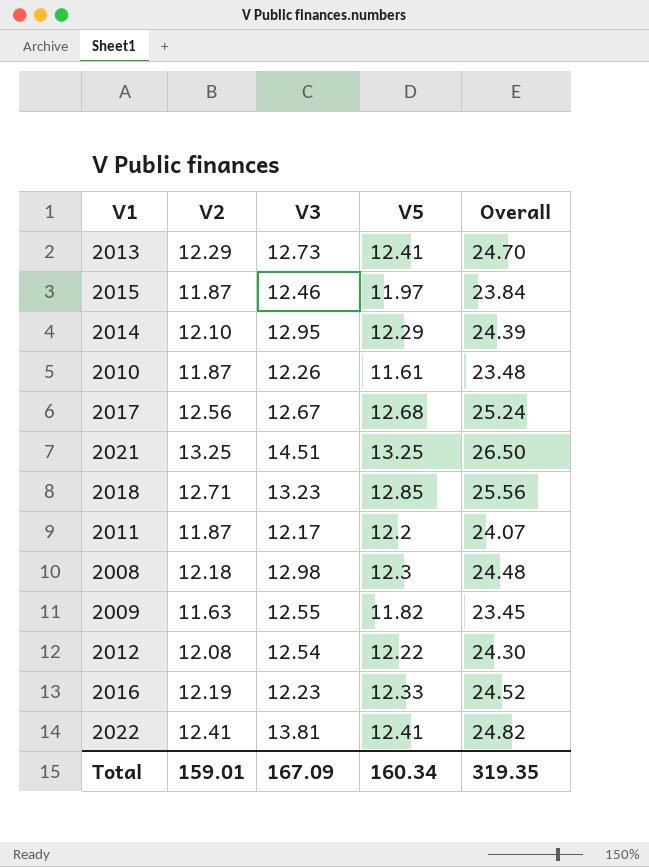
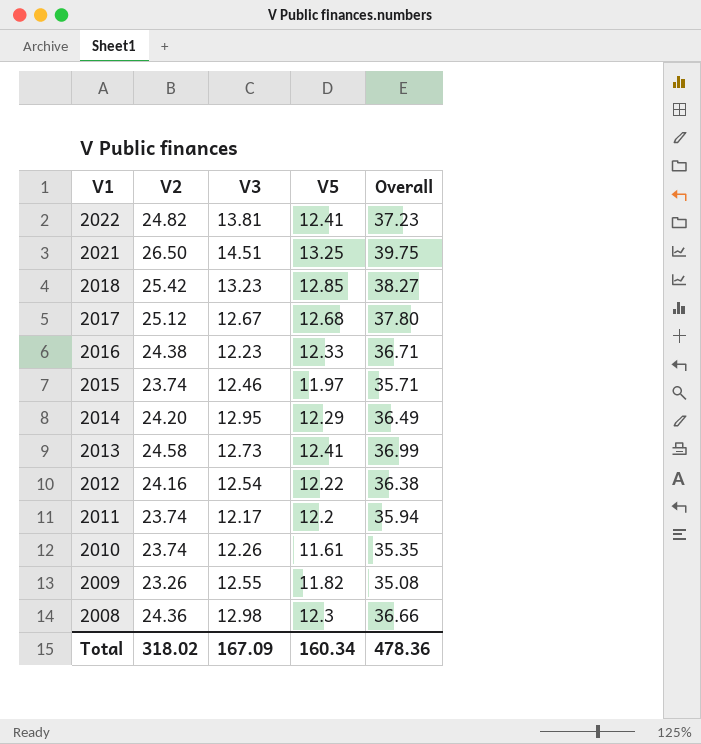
row order: none -> V1 descending
2022 | V2: 12.41 -> 24.82
2022 | Overall: 24.82 -> 37.23
2021 | V2: 13.25 -> 26.50
2021 | Overall: 26.50 -> 39.75
2018 | V2: 12.71 -> 25.42
2018 | Overall: 25.56 -> 38.27
2017 | V2: 12.56 -> 25.12
2017 | Overall: 25.24 -> 37.80
2016 | V2: 12.19 -> 24.38
2016 | Overall: 24.52 -> 36.71
2015 | V2: 11.87 -> 23.74
2015 | Overall: 23.84 -> 35.71
2014 | V2: 12.10 -> 24.20
2014 | Overall: 24.39 -> 36.49
2013 | V2: 12.29 -> 24.58
2013 | Overall: 24.70 -> 36.99
2012 | V2: 12.08 -> 24.16
2012 | Overall: 24.30 -> 36.38
2011 | V2: 11.87 -> 23.74
2011 | Overall: 24.07 -> 35.94
2010 | V2: 11.87 -> 23.74
2010 | Overall: 23.48 -> 35.35
2009 | V2: 11.63 -> 23.26
2009 | Overall: 23.45 -> 35.08
2008 | V2: 12.18 -> 24.36
2008 | Overall: 24.48 -> 36.66
Total | V2: 159.01 -> 318.02
Total | Overall: 319.35 -> 478.36

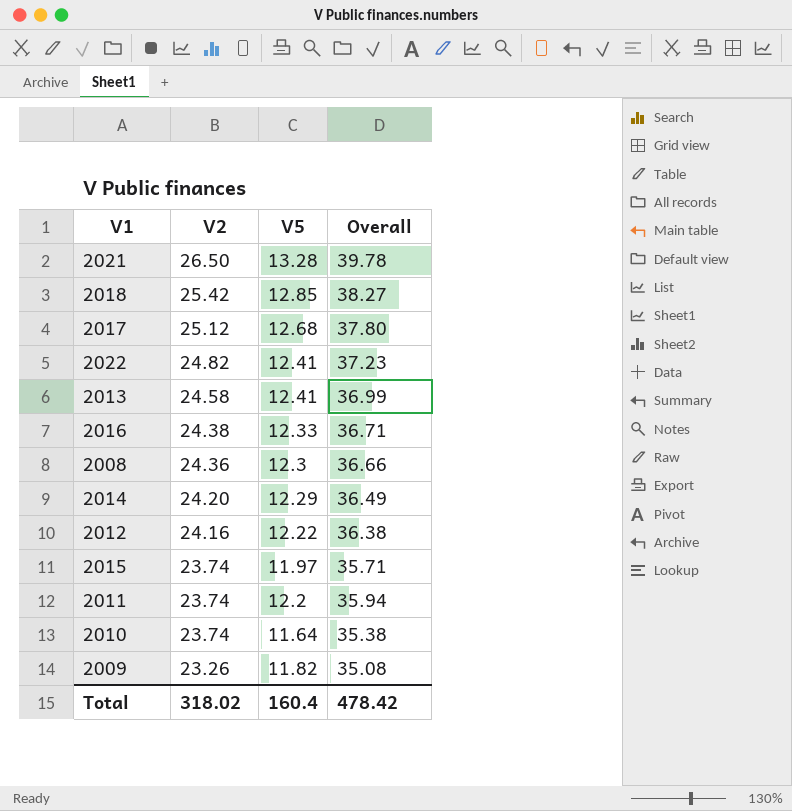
row order: V1 descending -> V2 descending
column V3 | position: 3 -> none
2021 | V5: 13.25 -> 13.28
2021 | Overall: 39.75 -> 39.78
2010 | V5: 11.61 -> 11.64
2010 | Overall: 35.35 -> 35.38
Total | V5: 160.34 -> 160.4
Total | Overall: 478.36 -> 478.42

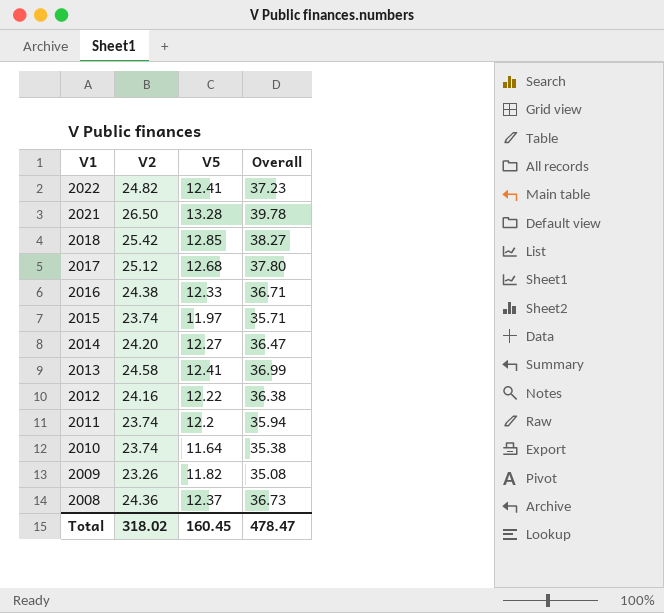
row order: V2 descending -> V1 descending
2014 | V5: 12.29 -> 12.27
2014 | Overall: 36.49 -> 36.47
2008 | V5: 12.3 -> 12.37
2008 | Overall: 36.66 -> 36.73
Total | V5: 160.4 -> 160.45
Total | Overall: 478.42 -> 478.47

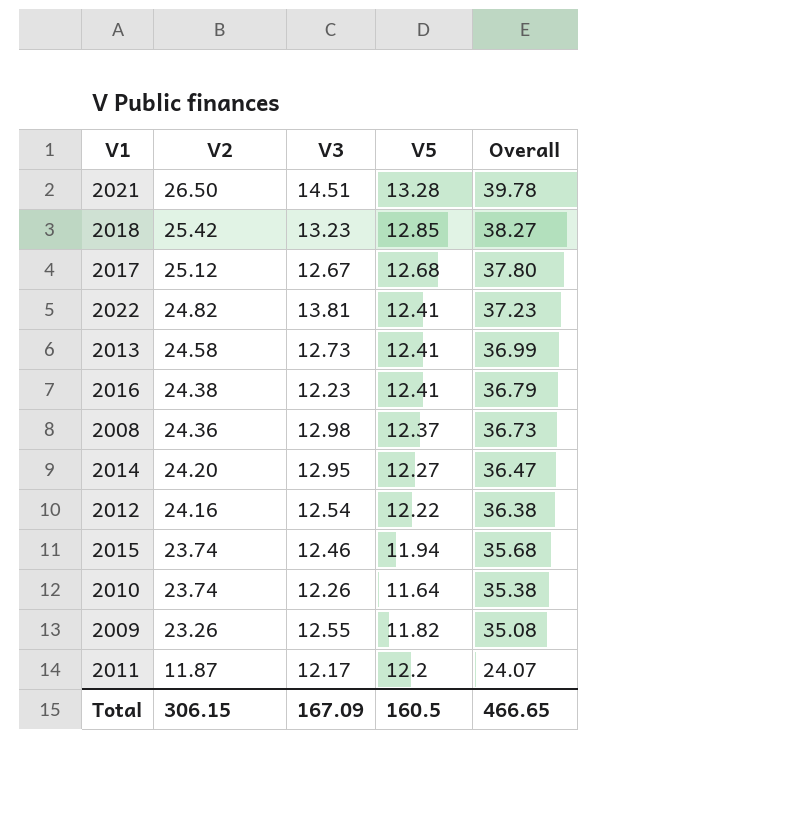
row order: V1 descending -> V2 descending
column V3 | position: none -> 3
2016 | V5: 12.33 -> 12.41
2016 | Overall: 36.71 -> 36.79
2015 | V5: 11.97 -> 11.94
2015 | Overall: 35.71 -> 35.68
2011 | V2: 23.74 -> 11.87
2011 | Overall: 35.94 -> 24.07
Total | V2: 318.02 -> 306.15
Total | V5: 160.45 -> 160.5
Total | Overall: 478.47 -> 466.65

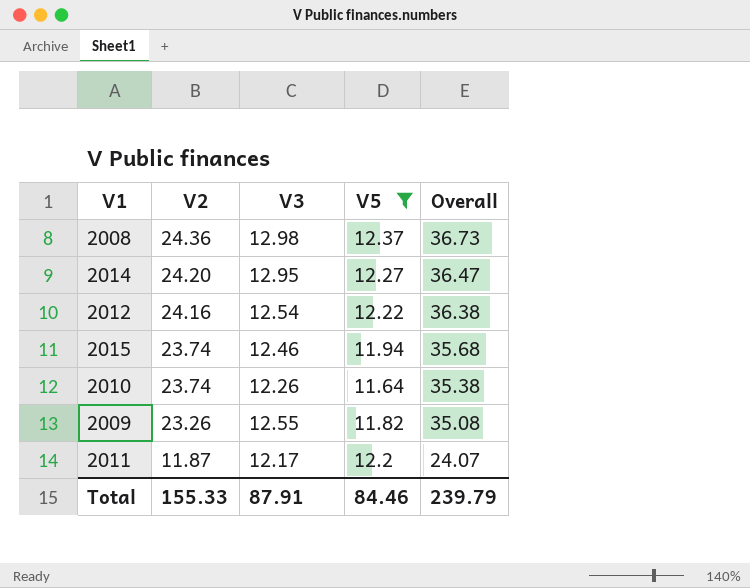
filter: none -> V5 <= 12.37
Total | V2: 306.15 -> 155.33
Total | V3: 167.09 -> 87.91
Total | V5: 160.5 -> 84.46
Total | Overall: 466.65 -> 239.79

